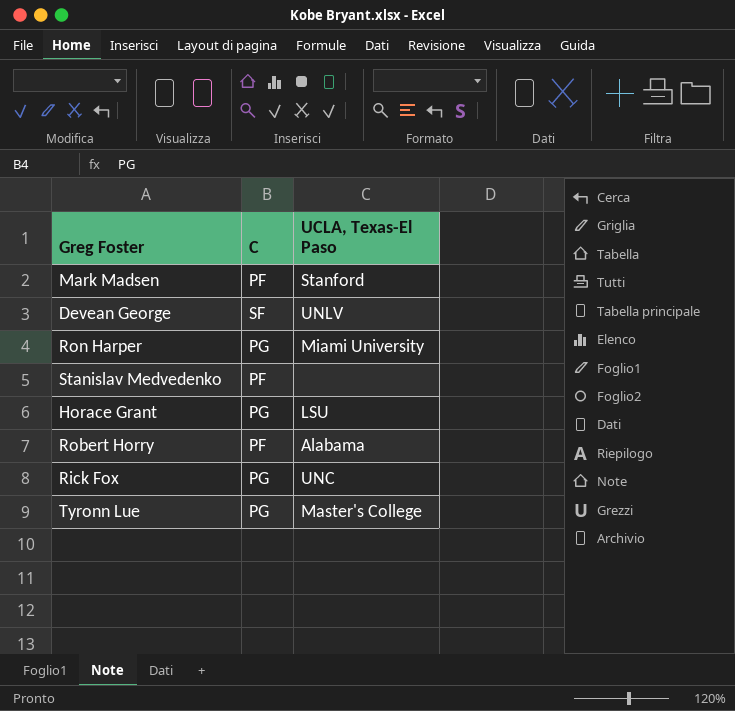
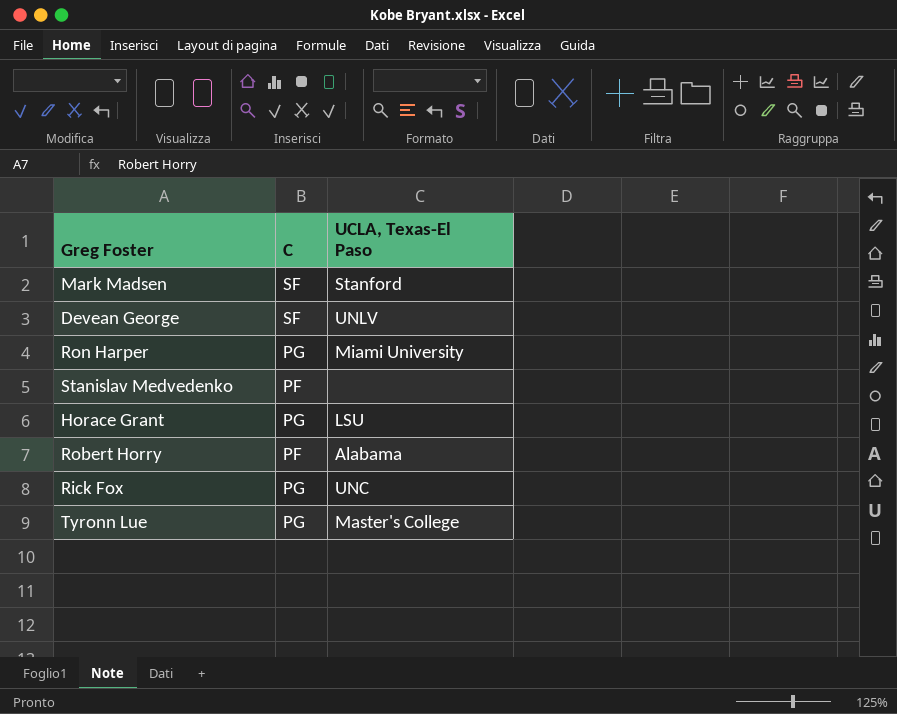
Mark Madsen | C: PF -> SF

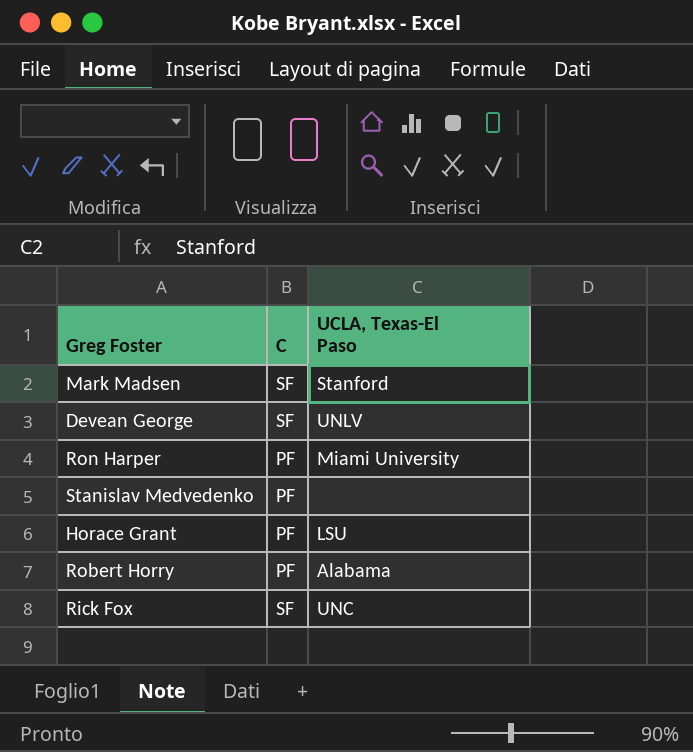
row Tyronn Lue: PG | Master's College -> none
Ron Harper | C: PG -> PF
Horace Grant | C: PG -> PF
Rick Fox | C: PG -> SF

